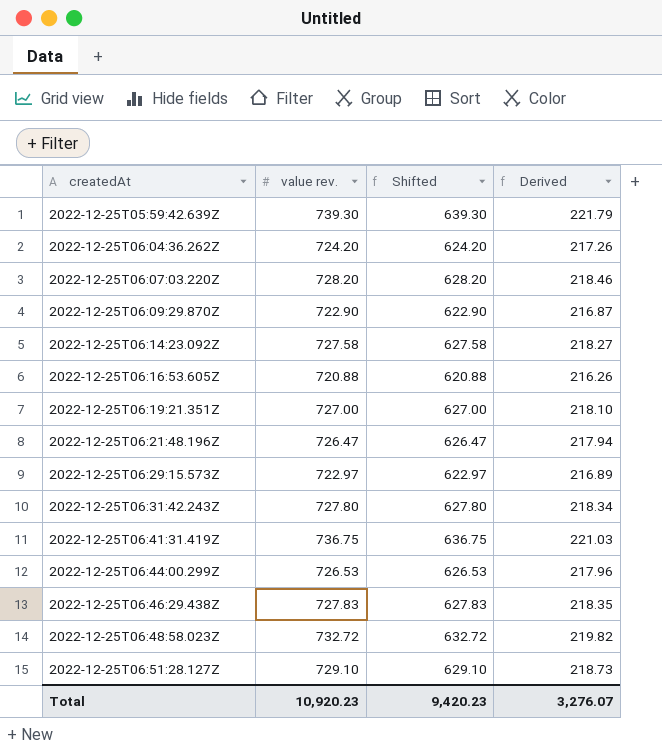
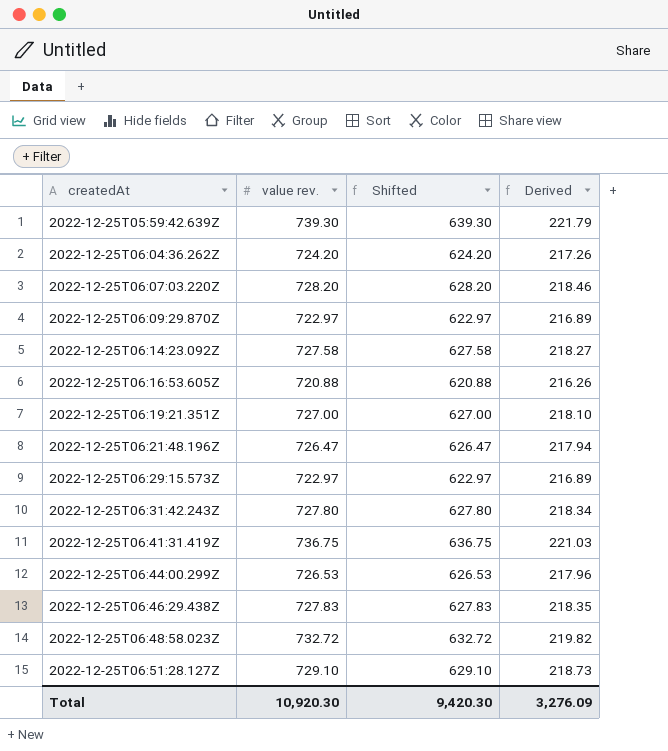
2022-12-25T06:09:29.870Z | value rev.: 722.90 -> 722.97
2022-12-25T06:09:29.870Z | Shifted: 622.90 -> 622.97
2022-12-25T06:09:29.870Z | Derived: 216.87 -> 216.89
Total | value rev.: 10,920.23 -> 10,920.30
Total | Shifted: 9,420.23 -> 9,420.30
Total | Derived: 3,276.07 -> 3,276.09

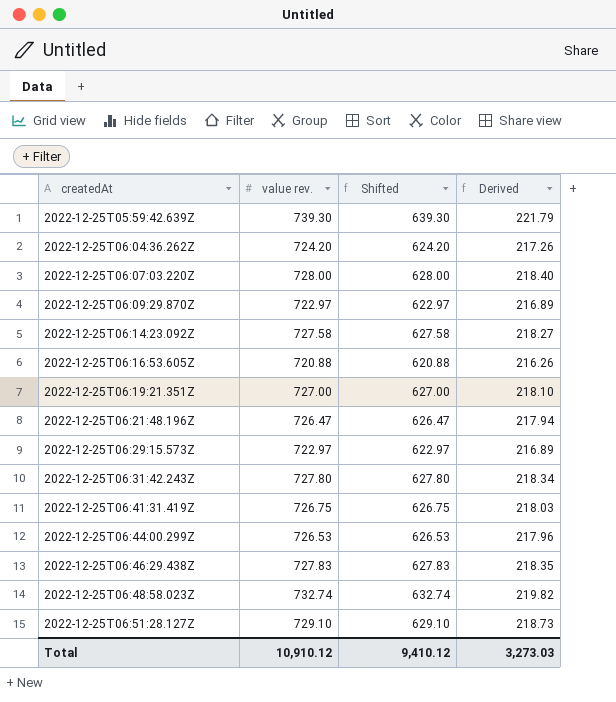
2022-12-25T06:07:03.220Z | value rev.: 728.20 -> 728.00
2022-12-25T06:07:03.220Z | Shifted: 628.20 -> 628.00
2022-12-25T06:07:03.220Z | Derived: 218.46 -> 218.40
2022-12-25T06:41:31.419Z | value rev.: 736.75 -> 726.75
2022-12-25T06:41:31.419Z | Shifted: 636.75 -> 626.75
2022-12-25T06:41:31.419Z | Derived: 221.03 -> 218.03
2022-12-25T06:48:58.023Z | value rev.: 732.72 -> 732.74
2022-12-25T06:48:58.023Z | Shifted: 632.72 -> 632.74
Total | value rev.: 10,920.30 -> 10,910.12
Total | Shifted: 9,420.30 -> 9,410.12
Total | Derived: 3,276.09 -> 3,273.03

